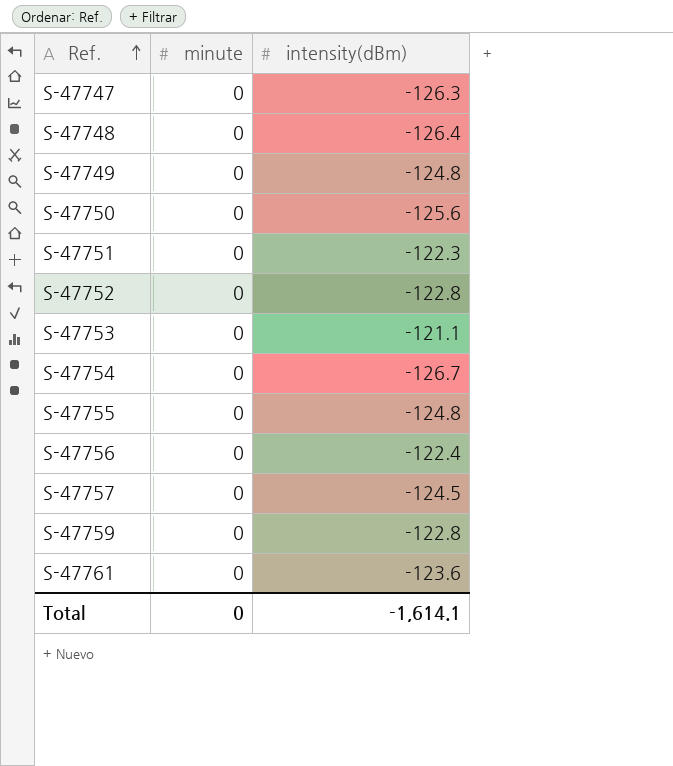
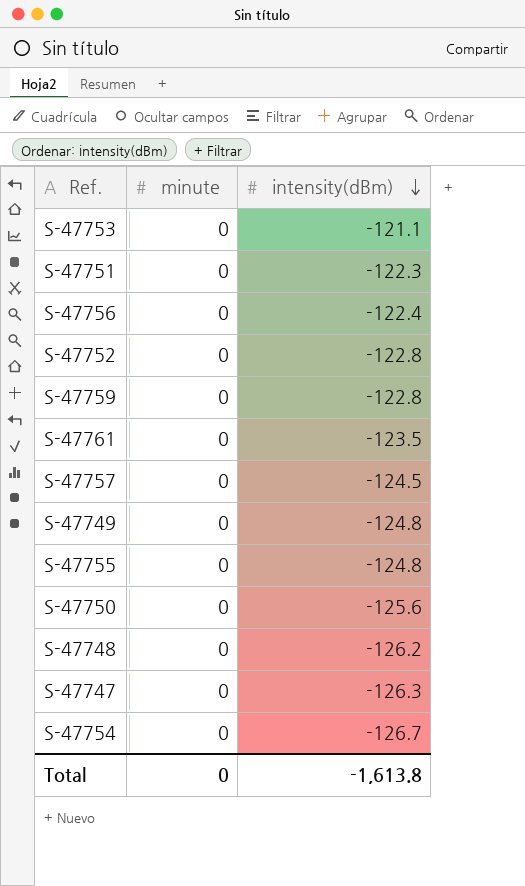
row order: Ref. ascending -> intensity(dBm) descending
S-47761 | intensity(dBm): -123.6 -> -123.5
S-47748 | intensity(dBm): -126.4 -> -126.2
Total | intensity(dBm): -1,614.1 -> -1,613.8

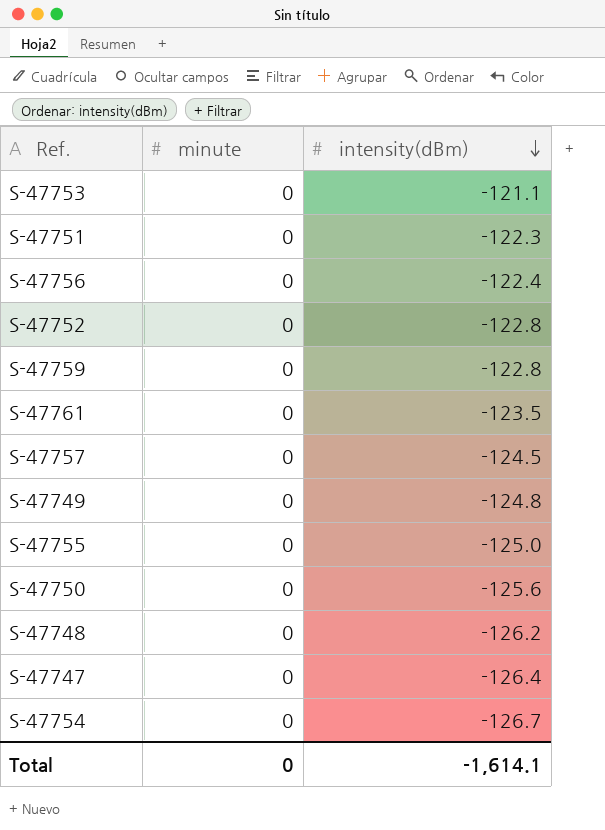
S-47755 | intensity(dBm): -124.8 -> -125.0
S-47747 | intensity(dBm): -126.3 -> -126.4
Total | intensity(dBm): -1,613.8 -> -1,614.1

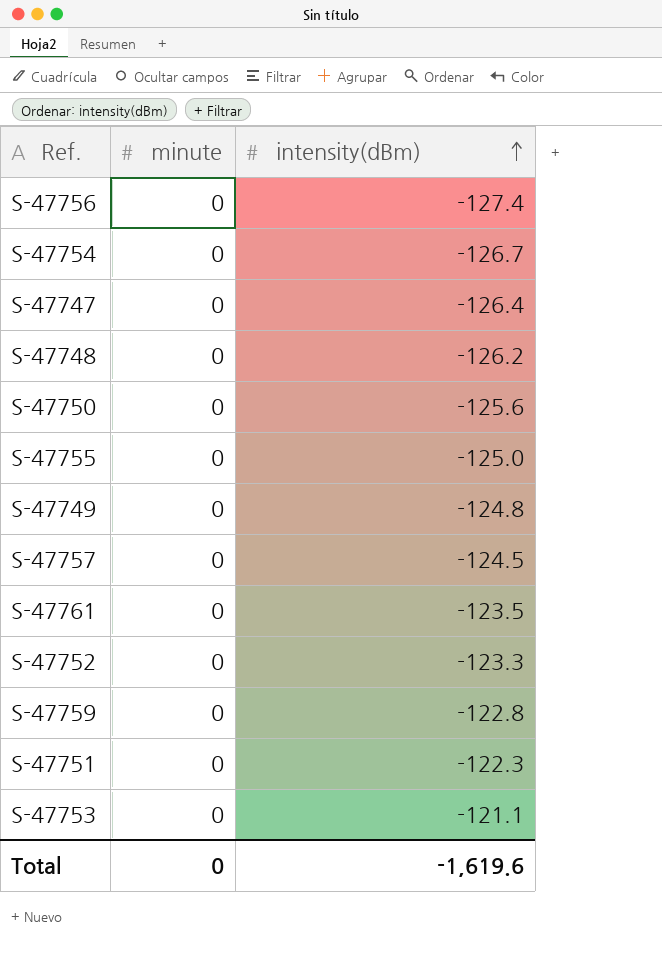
row order: intensity(dBm) descending -> intensity(dBm) ascending
S-47756 | intensity(dBm): -122.4 -> -127.4
S-47752 | intensity(dBm): -122.8 -> -123.3
Total | intensity(dBm): -1,614.1 -> -1,619.6

